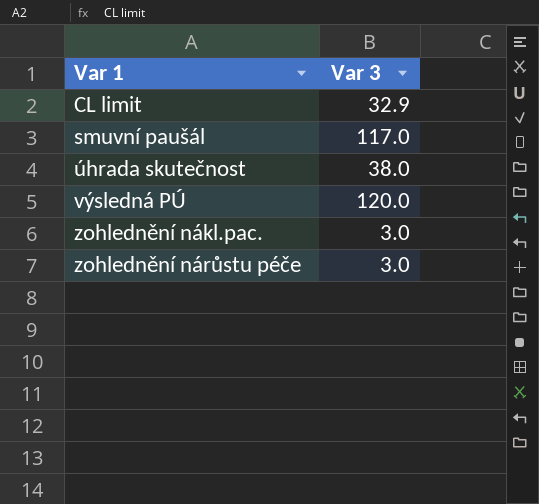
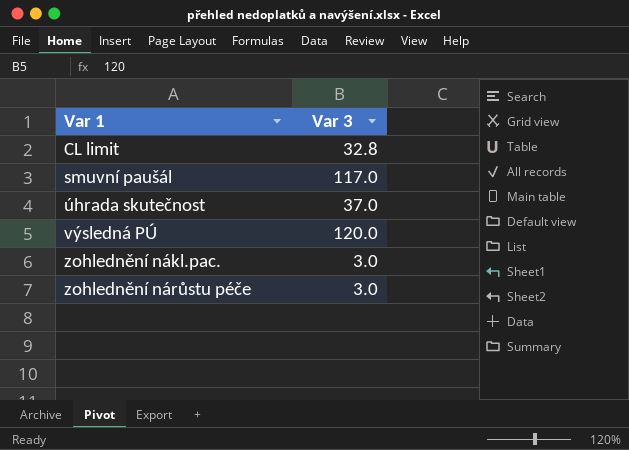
CL limit | Var 3: 32.9 -> 32.8
úhrada skutečnost | Var 3: 38.0 -> 37.0

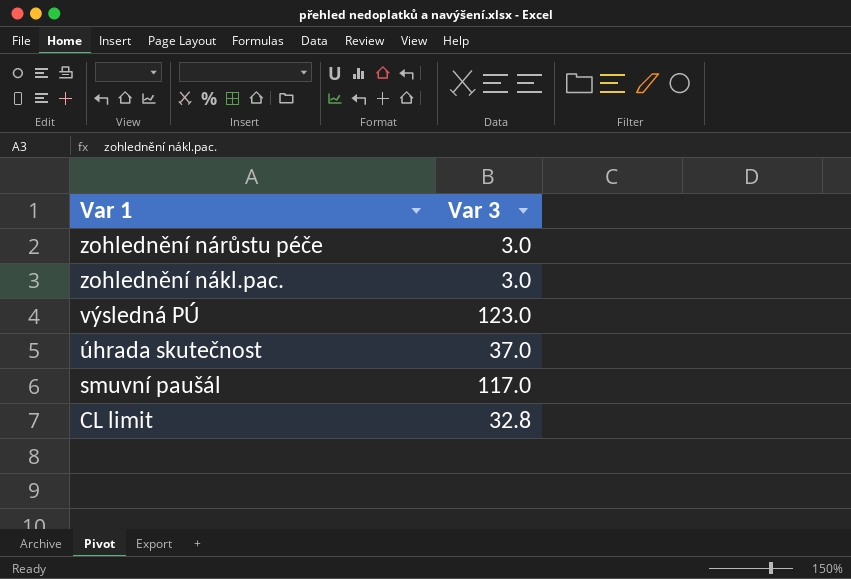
row order: Var 1 ascending -> Var 1 descending
výsledná PÚ | Var 3: 120.0 -> 123.0

